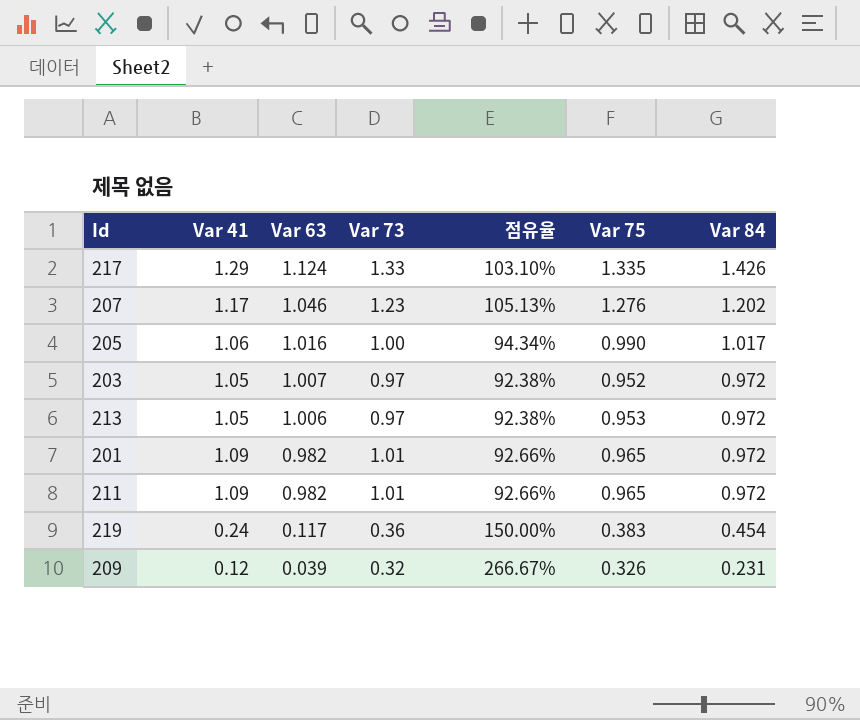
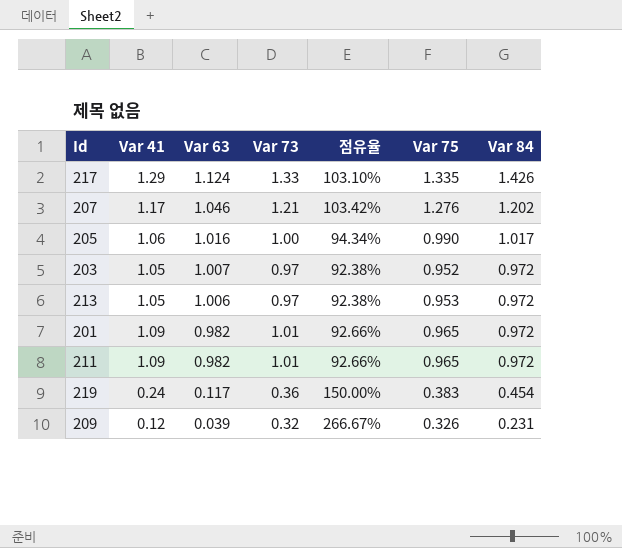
207 | Var 73: 1.23 -> 1.21
207 | 점유율: 105.13% -> 103.42%

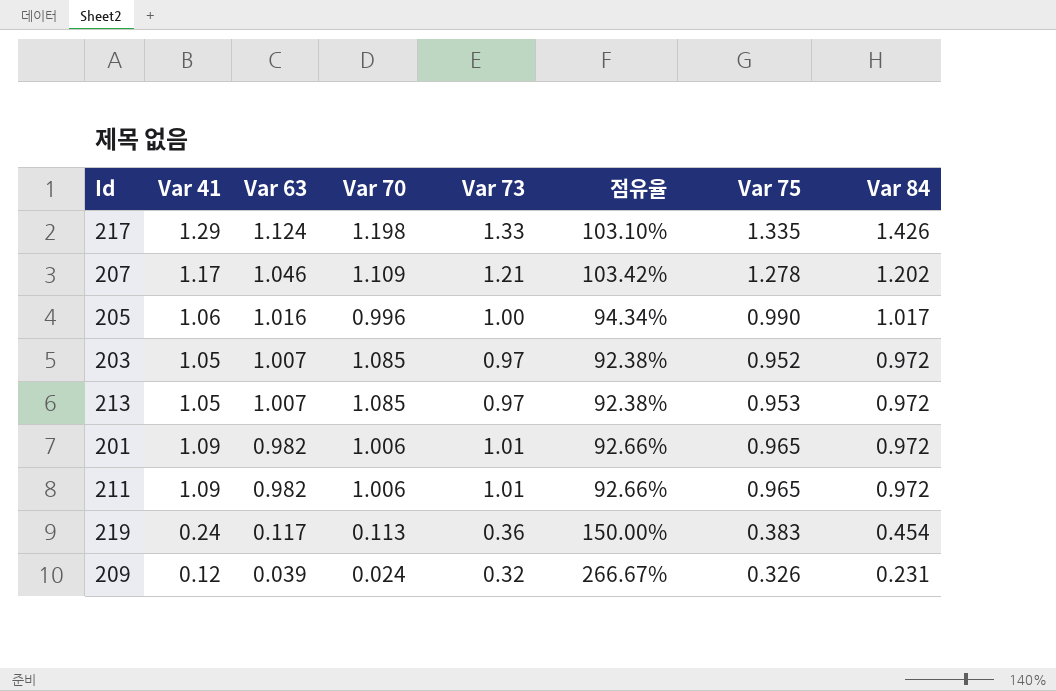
column Var 70 | position: none -> 4
207 | Var 75: 1.276 -> 1.278
213 | Var 63: 1.006 -> 1.007

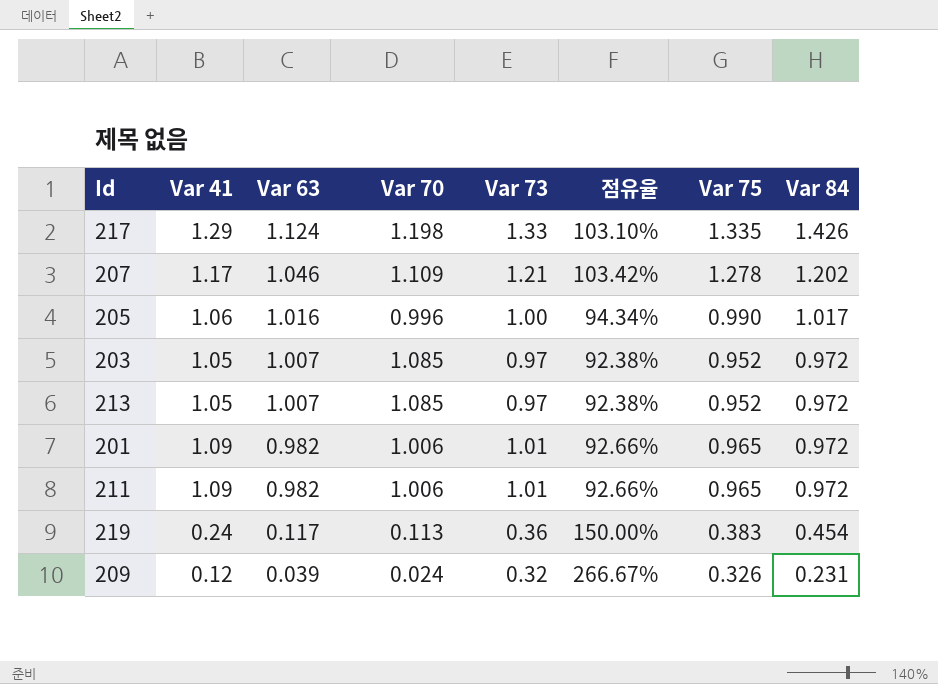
213 | Var 75: 0.953 -> 0.952

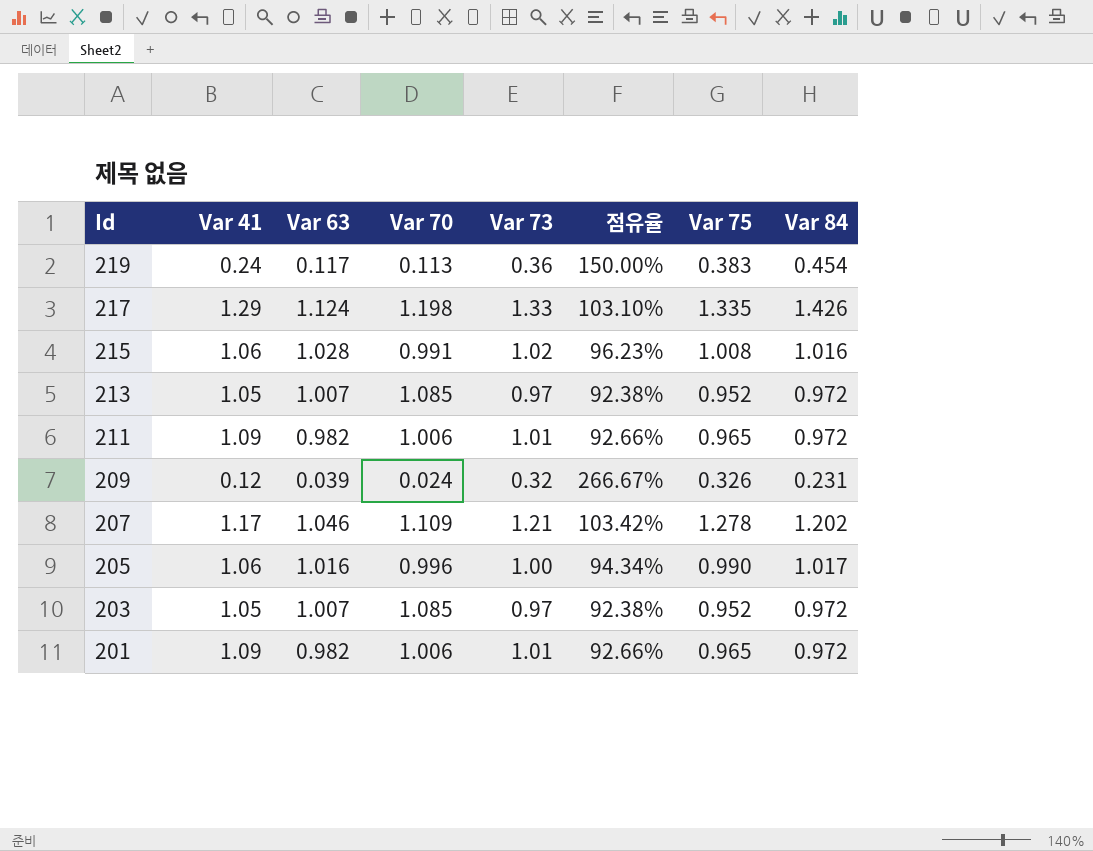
row order: Var 63 descending -> Id descending
row 215: none -> 1.06 | 1.028 | 0.991 | 1.02 | 96.23% | 1.008 | 1.016

